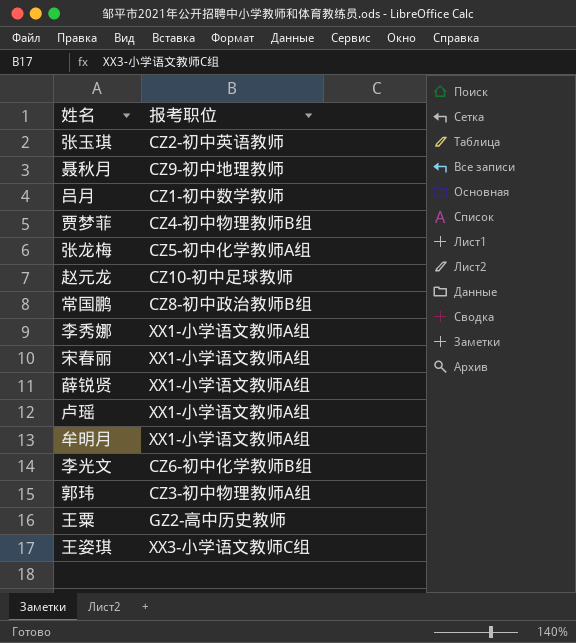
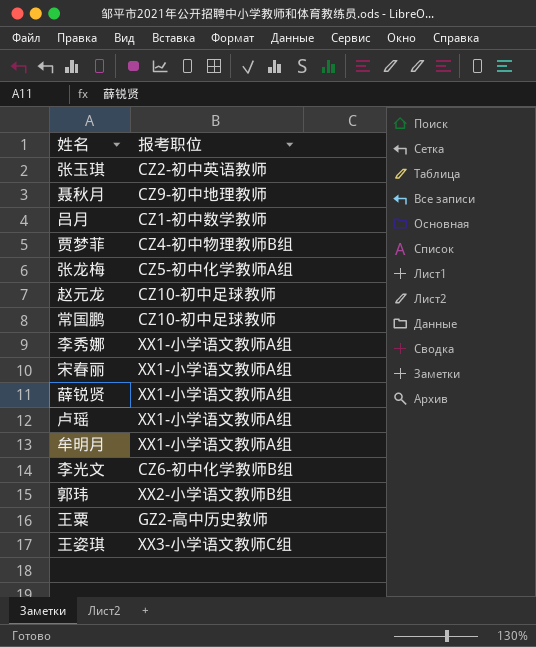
常国鹏 | 报考职位: CZ8-初中政治教师B组 -> CZ10-初中足球教师
郭玮 | 报考职位: CZ3-初中物理教师A组 -> XX2-小学语文教师B组

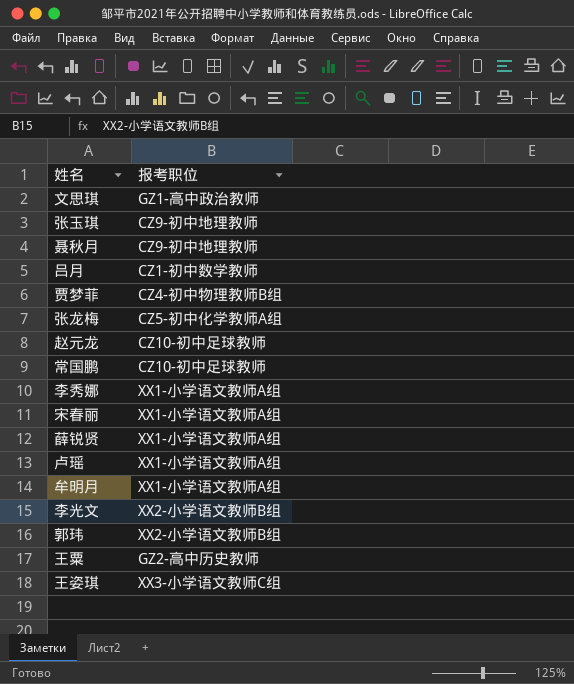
row 文思琪: none -> GZ1-高中政治教师
张玉琪 | 报考职位: CZ2-初中英语教师 -> CZ9-初中地理教师
李光文 | 报考职位: CZ6-初中化学教师B组 -> XX2-小学语文教师B组

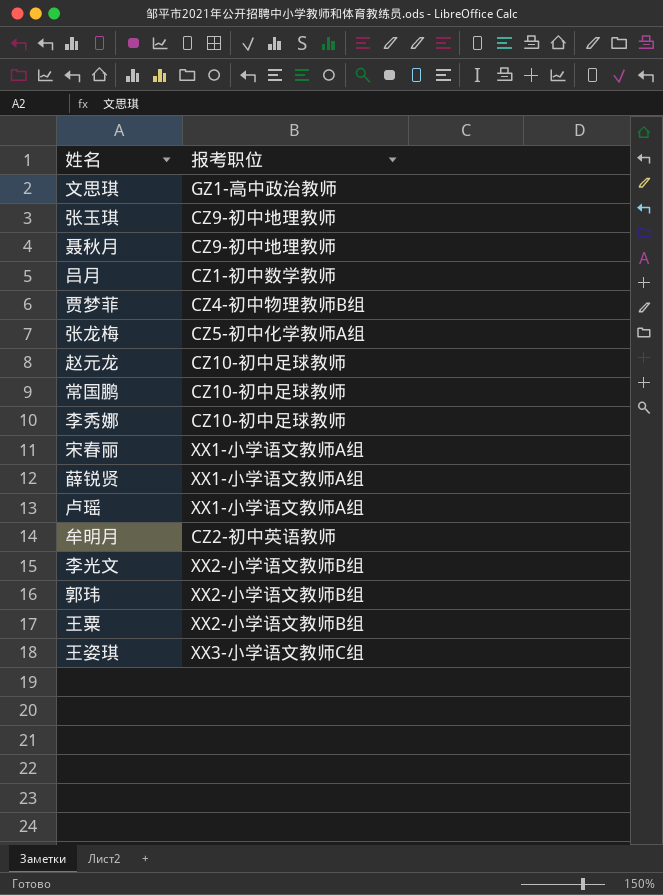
李秀娜 | 报考职位: XX1-小学语文教师A组 -> CZ10-初中足球教师
牟明月 | 报考职位: XX1-小学语文教师A组 -> CZ2-初中英语教师
王粟 | 报考职位: GZ2-高中历史教师 -> XX2-小学语文教师B组

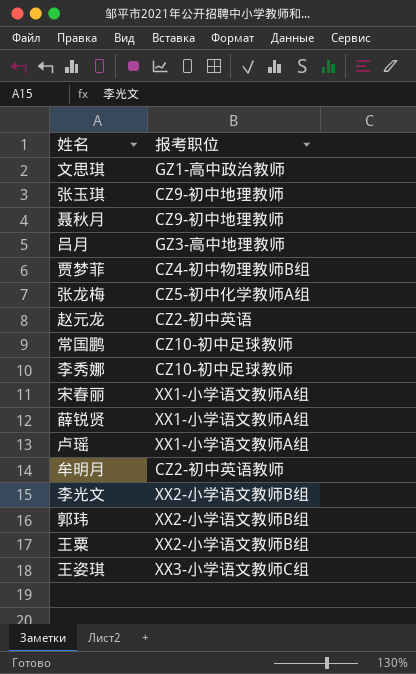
吕月 | 报考职位: CZ1-初中数学教师 -> GZ3-高中地理教师
赵元龙 | 报考职位: CZ10-初中足球教师 -> CZ2-初中英语

